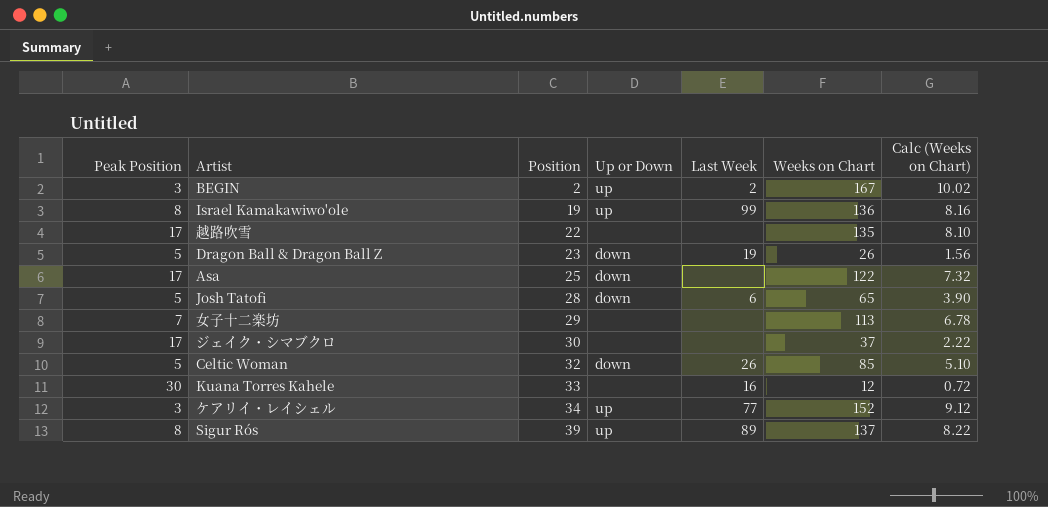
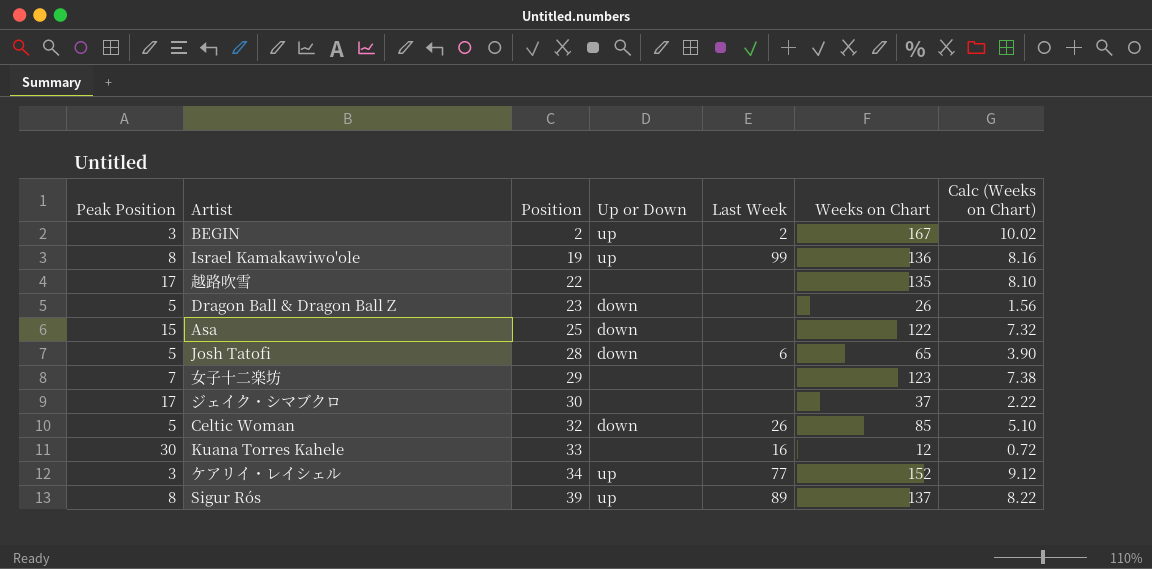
Dragon Ball & Dragon Ball Z | Last Week: 19 -> none
Asa | Peak Position: 17 -> 15
女子十二楽坊 | Weeks on Chart: 113 -> 123
女子十二楽坊 | Calc (Weeks on Chart): 6.78 -> 7.38

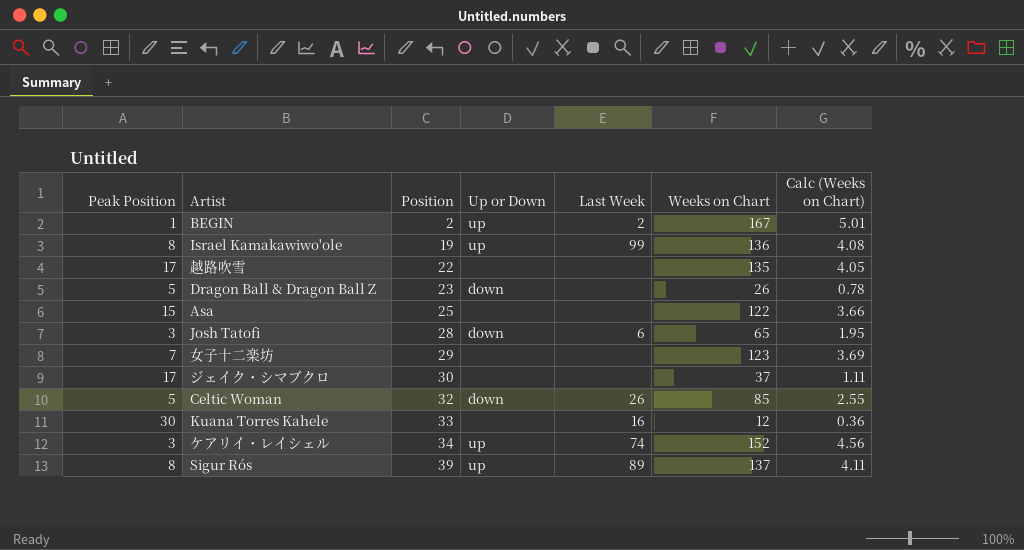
column Calc (Weeks on Chart) | formula: [Weeks on Chart] * 0.06 -> [Weeks on Chart] * 0.03
BEGIN | Peak Position: 3 -> 1
Asa | Up or Down: down -> none
Josh Tatofi | Peak Position: 5 -> 3
ケアリイ・レイシェル | Last Week: 77 -> 74

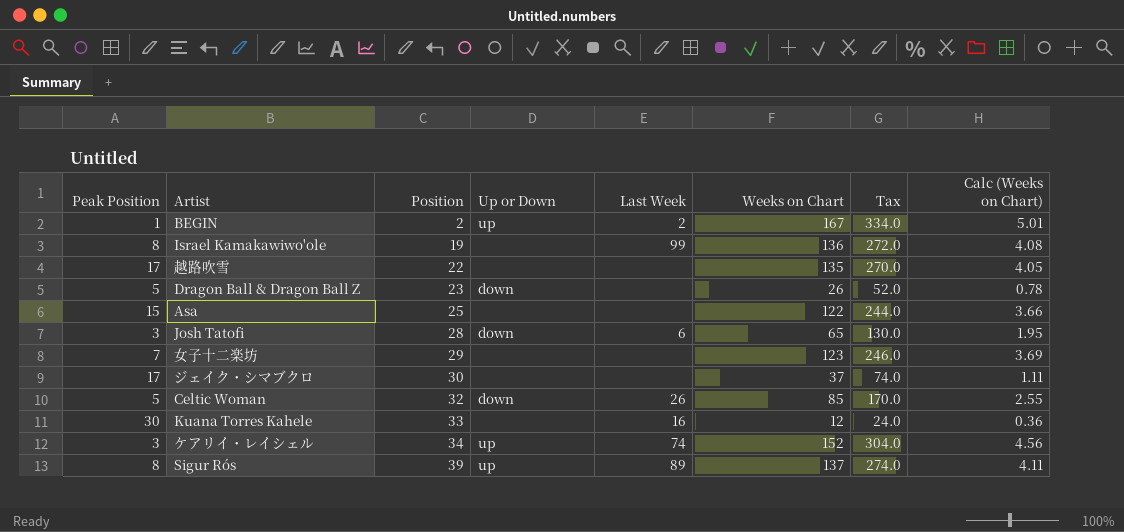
column Tax | formula: none -> [Weeks on Chart] * 2
Israel Kamakawiwo'ole | Up or Down: up -> none

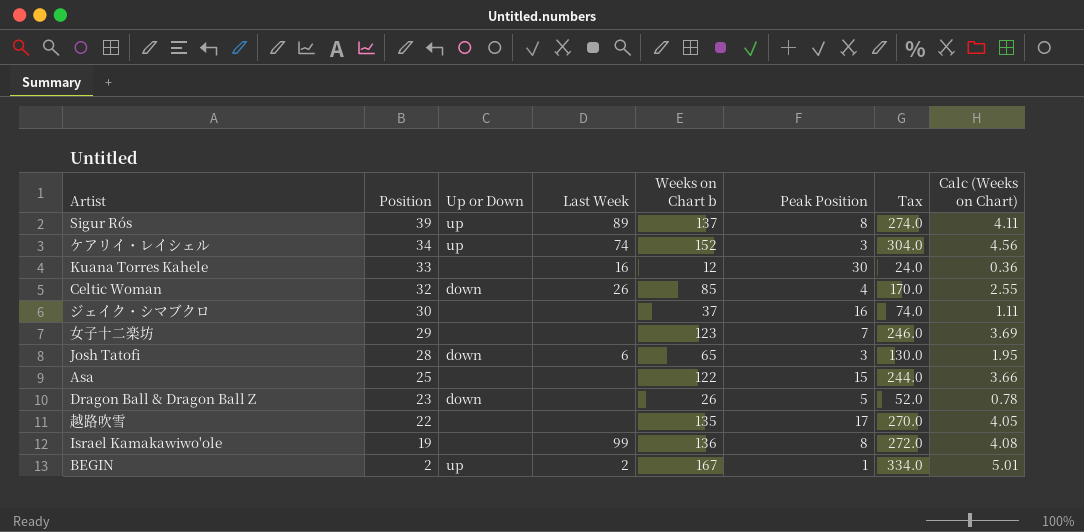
row order: Position ascending -> Position descending
column name: Weeks on Chart -> Weeks on Chart b
column Peak Position | position: 1 -> 6
Celtic Woman | Peak Position: 5 -> 4
ジェイク・シマブクロ | Peak Position: 17 -> 16

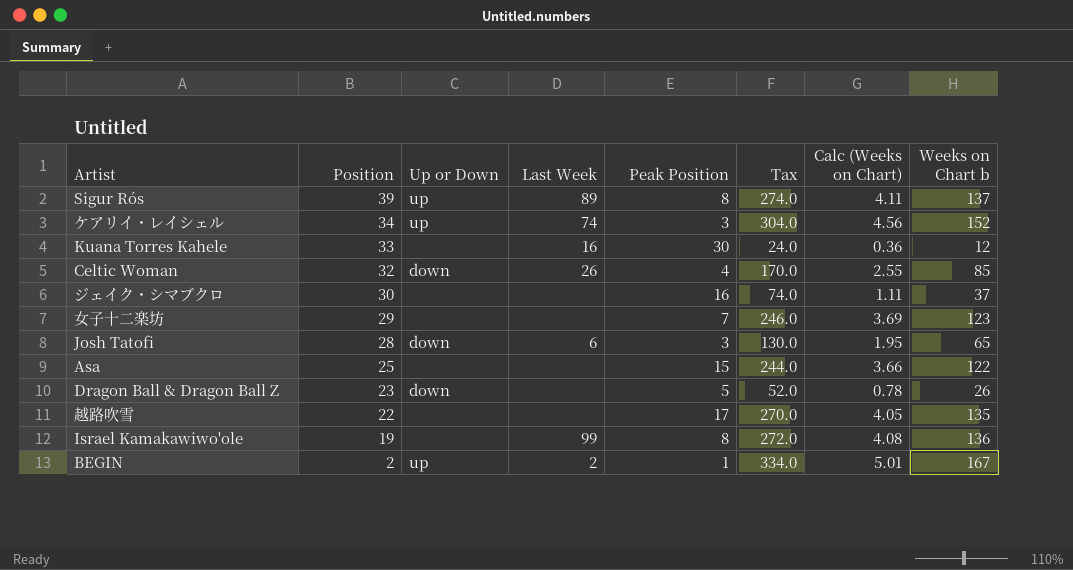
column Weeks on Chart b | position: 5 -> 8

